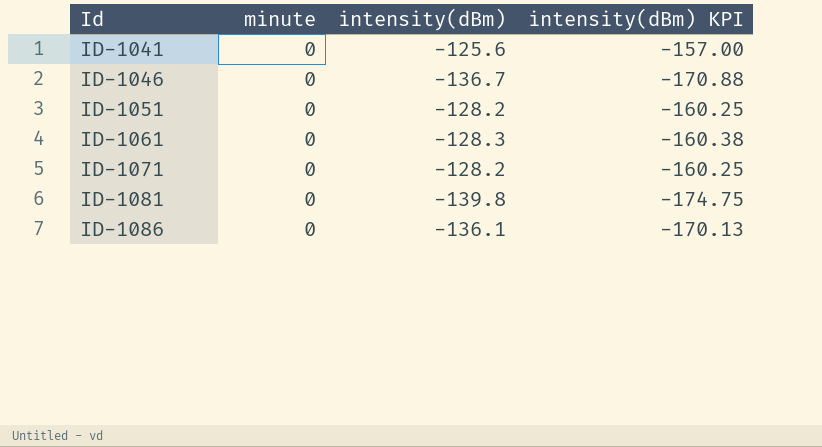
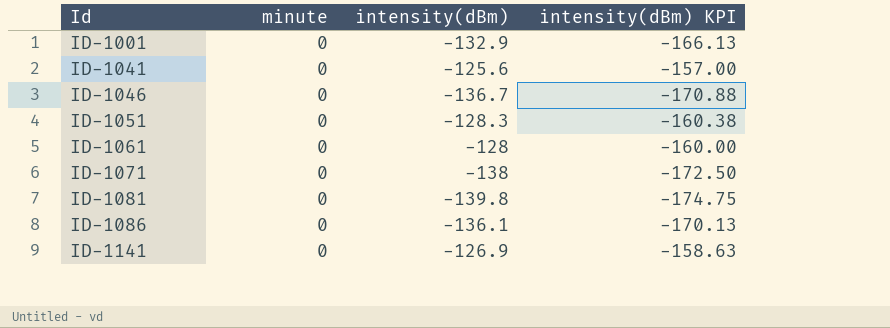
row ID-1001: none -> 0 | -132.9 | -166.13
ID-1051 | intensity(dBm): -128.2 -> -128.3
ID-1051 | intensity(dBm) KPI: -160.25 -> -160.38
ID-1061 | intensity(dBm): -128.3 -> -128
ID-1061 | intensity(dBm) KPI: -160.38 -> -160.00
ID-1071 | intensity(dBm): -128.2 -> -138
ID-1071 | intensity(dBm) KPI: -160.25 -> -172.50
row ID-1141: none -> 0 | -126.9 | -158.63

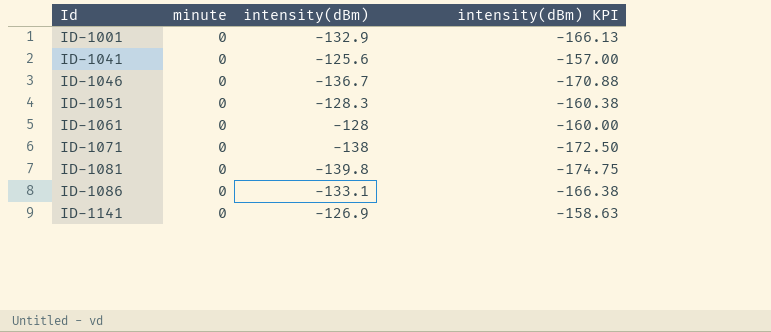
ID-1086 | intensity(dBm): -136.1 -> -133.1
ID-1086 | intensity(dBm) KPI: -170.13 -> -166.38

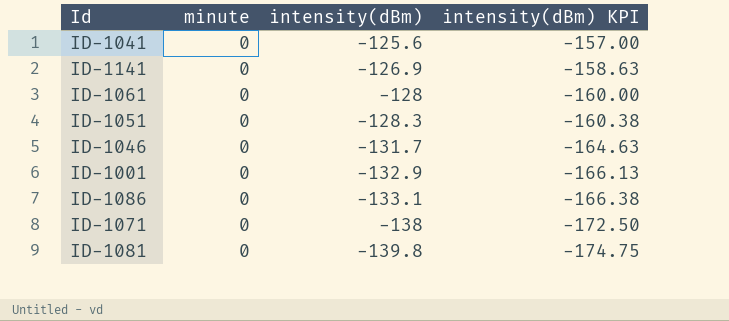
row order: Id ascending -> intensity(dBm) descending
ID-1046 | intensity(dBm): -136.7 -> -131.7
ID-1046 | intensity(dBm) KPI: -170.88 -> -164.63

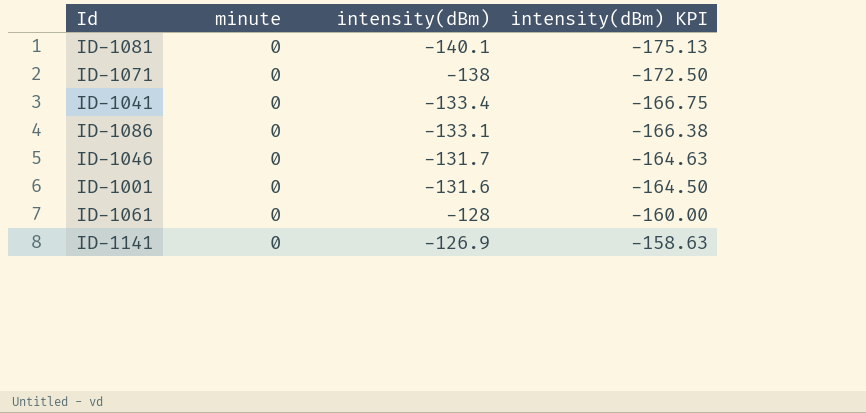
row order: intensity(dBm) descending -> intensity(dBm) ascending
row ID-1051: 0 | -128.3 | -160.38 -> none
ID-1081 | intensity(dBm): -139.8 -> -140.1
ID-1081 | intensity(dBm) KPI: -174.75 -> -175.13
ID-1041 | intensity(dBm): -125.6 -> -133.4
ID-1041 | intensity(dBm) KPI: -157.00 -> -166.75
ID-1001 | intensity(dBm): -132.9 -> -131.6
ID-1001 | intensity(dBm) KPI: -166.13 -> -164.50

